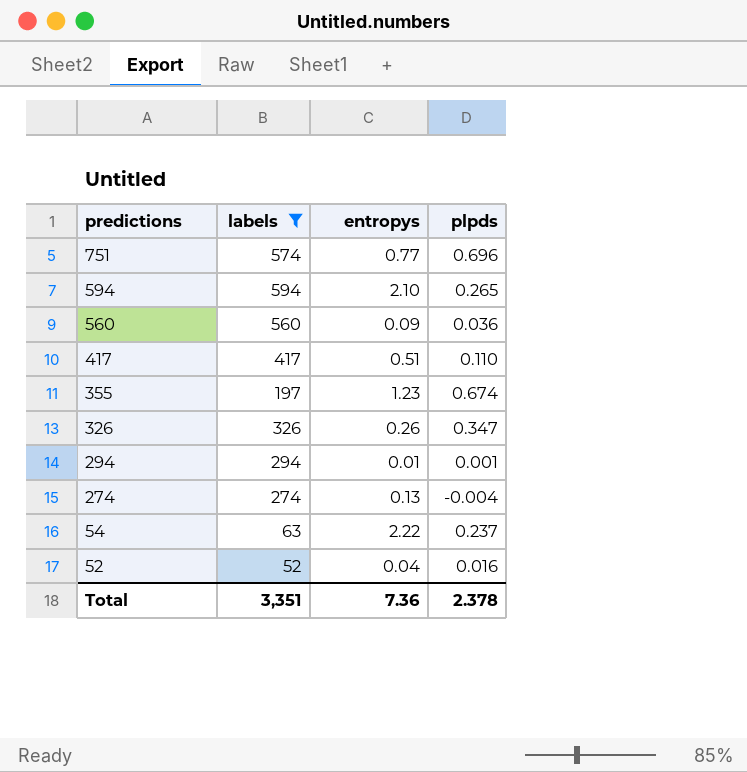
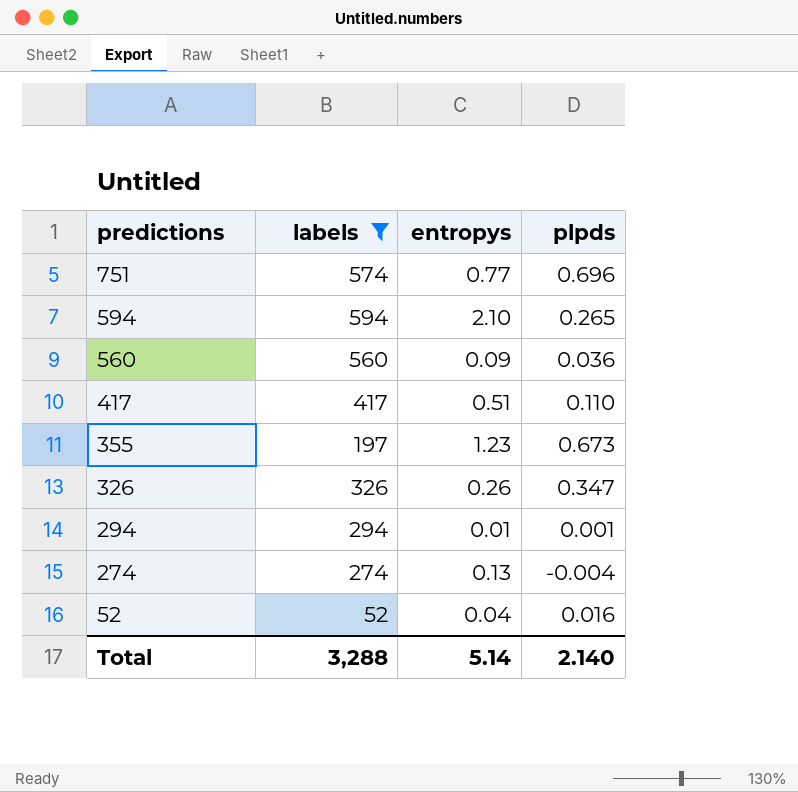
row 54: 63 | 2.22 | 0.237 -> none
355 | plpds: 0.674 -> 0.673
Total | labels: 3,351 -> 3,288
Total | entropys: 7.36 -> 5.14
Total | plpds: 2.378 -> 2.140

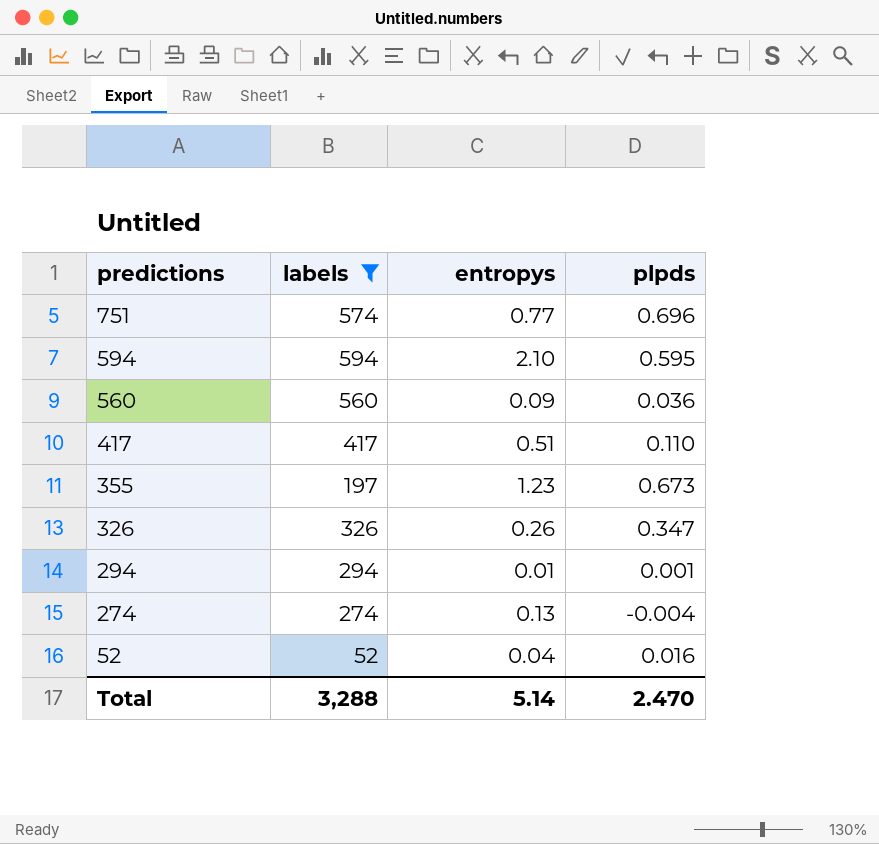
594 | plpds: 0.265 -> 0.595
Total | plpds: 2.140 -> 2.470

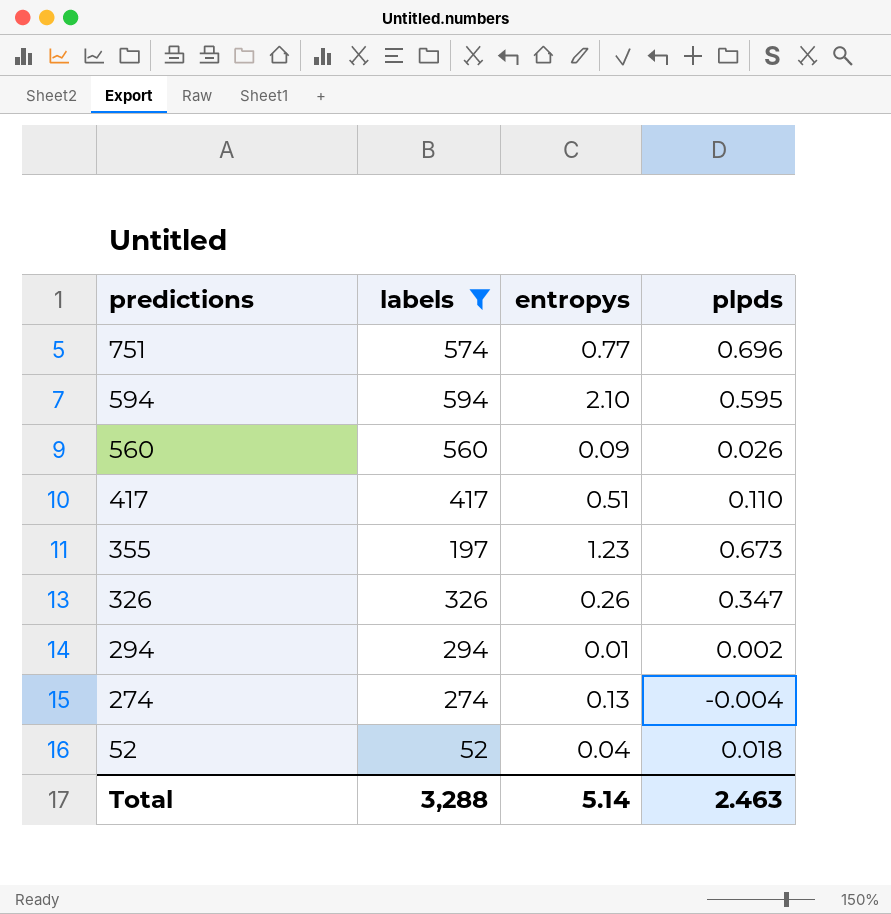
560 | plpds: 0.036 -> 0.026
294 | plpds: 0.001 -> 0.002
52 | plpds: 0.016 -> 0.018
Total | plpds: 2.470 -> 2.463

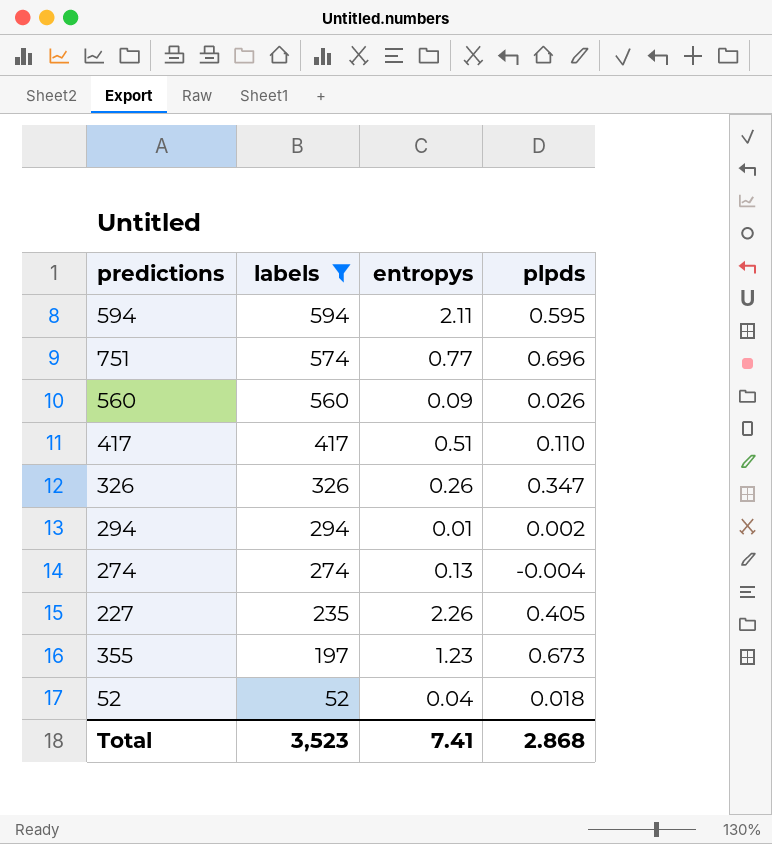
row order: predictions descending -> labels descending
594 | entropys: 2.10 -> 2.11
row 227: none -> 235 | 2.26 | 0.405
Total | labels: 3,288 -> 3,523
Total | entropys: 5.14 -> 7.41
Total | plpds: 2.463 -> 2.868

